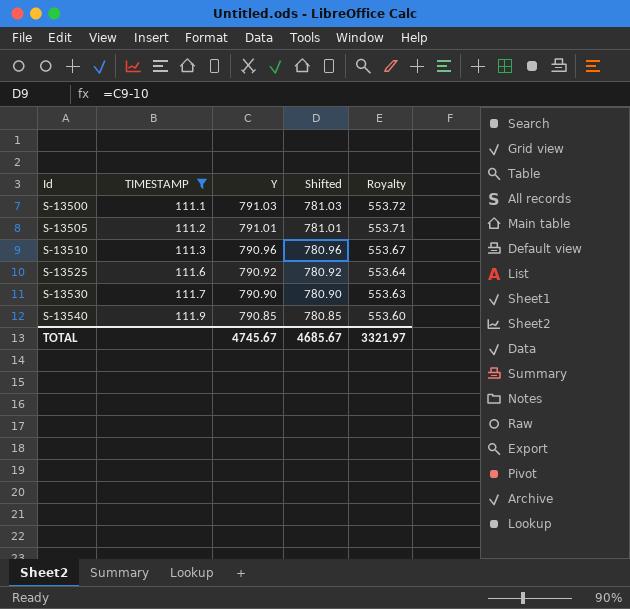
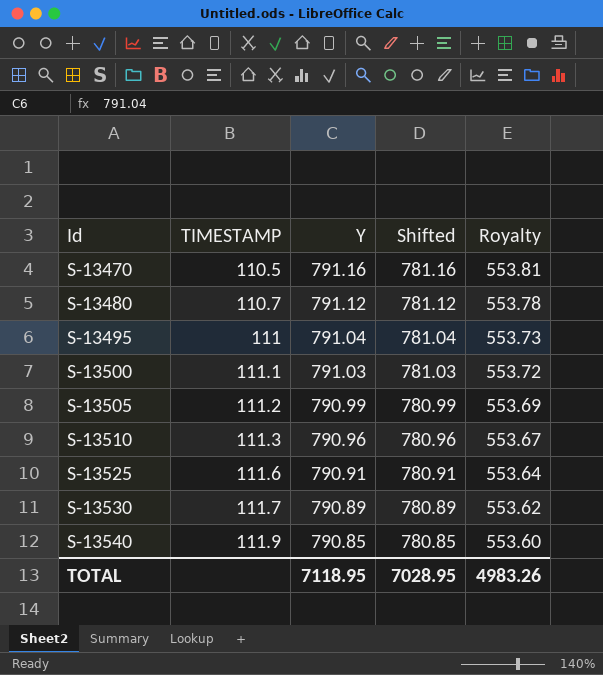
filter: TIMESTAMP >= 111.1 -> none
S-13505 | Y: 791.01 -> 790.99
S-13505 | Shifted: 781.01 -> 780.99
S-13505 | Royalty: 553.71 -> 553.69
S-13525 | Y: 790.92 -> 790.91
S-13525 | Shifted: 780.92 -> 780.91
S-13530 | Y: 790.90 -> 790.89
S-13530 | Shifted: 780.90 -> 780.89
S-13530 | Royalty: 553.63 -> 553.62
TOTAL | Y: 4745.67 -> 7118.95
TOTAL | Shifted: 4685.67 -> 7028.95
TOTAL | Royalty: 3321.97 -> 4983.26

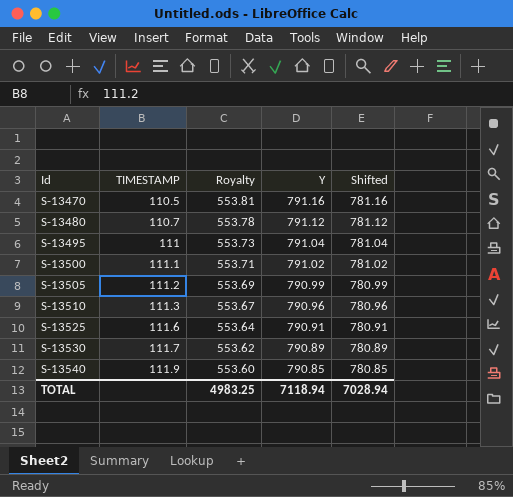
column Royalty | position: 5 -> 3
S-13500 | Royalty: 553.72 -> 553.71
S-13500 | Y: 791.03 -> 791.02
S-13500 | Shifted: 781.03 -> 781.02
TOTAL | Royalty: 4983.26 -> 4983.25
TOTAL | Y: 7118.95 -> 7118.94
TOTAL | Shifted: 7028.95 -> 7028.94

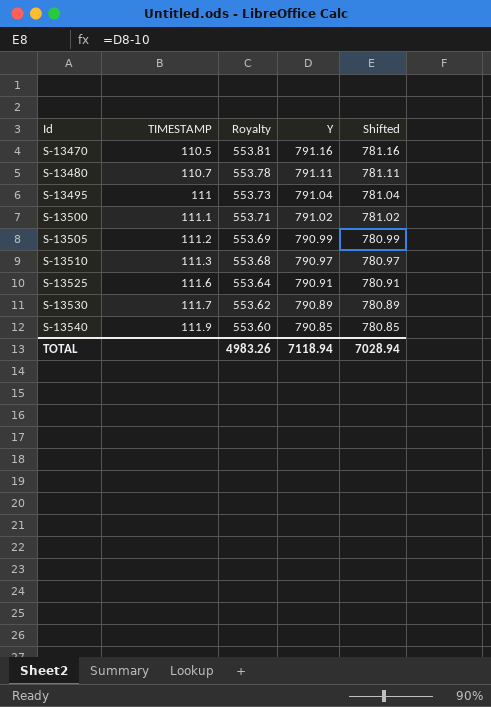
S-13480 | Y: 791.12 -> 791.11
S-13480 | Shifted: 781.12 -> 781.11
S-13510 | Royalty: 553.67 -> 553.68
S-13510 | Y: 790.96 -> 790.97
S-13510 | Shifted: 780.96 -> 780.97
TOTAL | Royalty: 4983.25 -> 4983.26

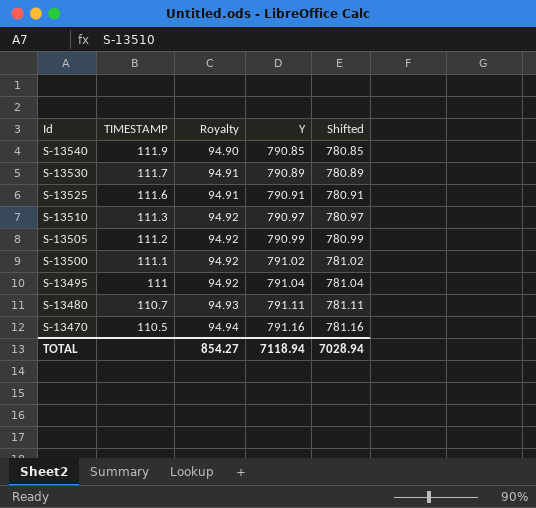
row order: Id ascending -> Id descending
column Royalty | formula: [Y] * 0.7 -> [Y] * 0.12
TOTAL | Royalty: 4983.26 -> 854.27

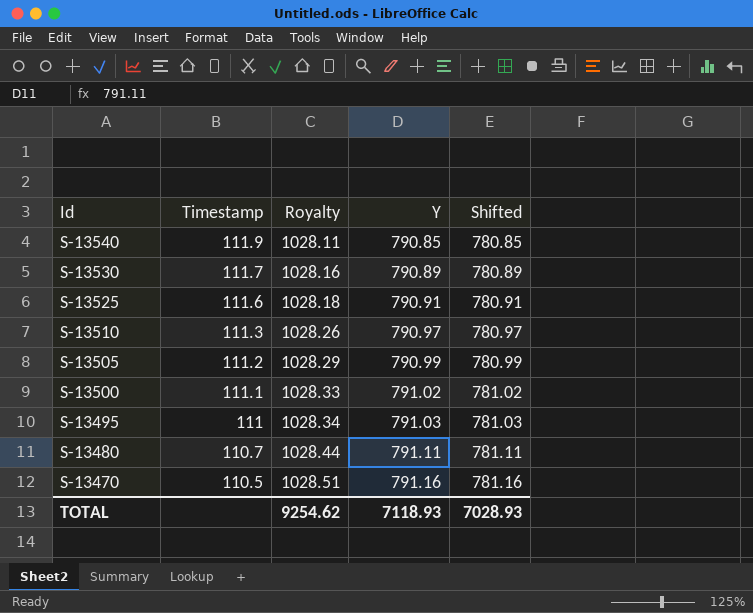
column name: TIMESTAMP -> Timestamp
column Royalty | formula: [Y] * 0.12 -> [Y] * 1.3
S-13495 | Y: 791.04 -> 791.03
S-13495 | Shifted: 781.04 -> 781.03
TOTAL | Royalty: 854.27 -> 9254.62
TOTAL | Y: 7118.94 -> 7118.93
TOTAL | Shifted: 7028.94 -> 7028.93

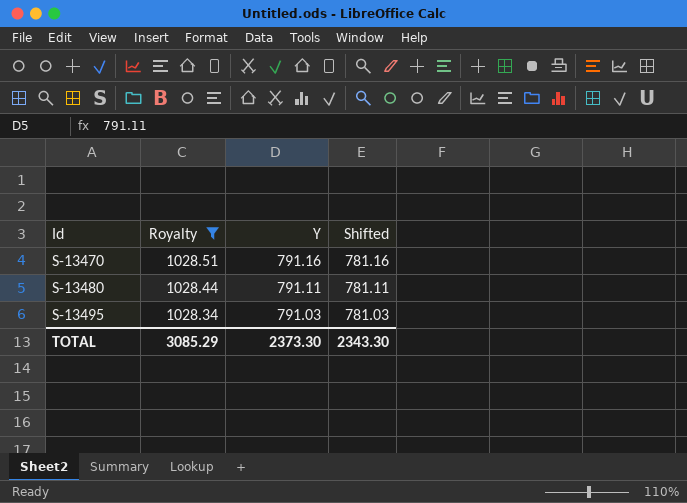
filter: none -> Royalty >= 1028.34
row order: Id descending -> Id ascending
column Timestamp | position: 2 -> none
TOTAL | Royalty: 9254.62 -> 3085.29
TOTAL | Y: 7118.93 -> 2373.30
TOTAL | Shifted: 7028.93 -> 2343.30

